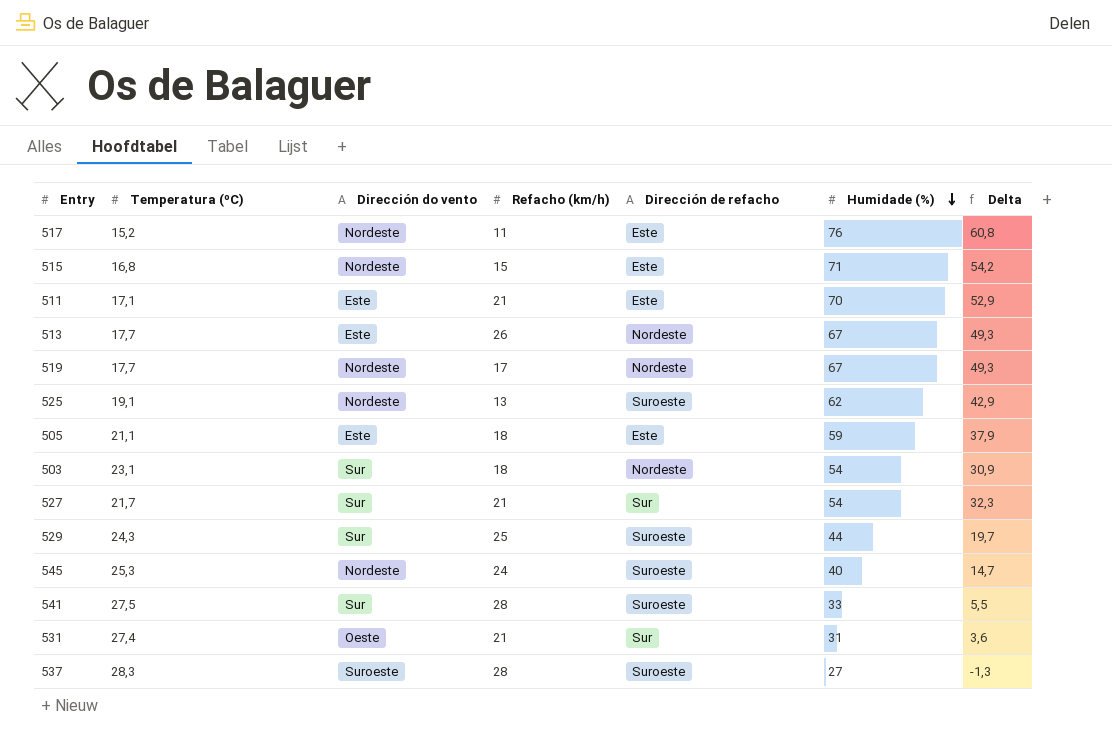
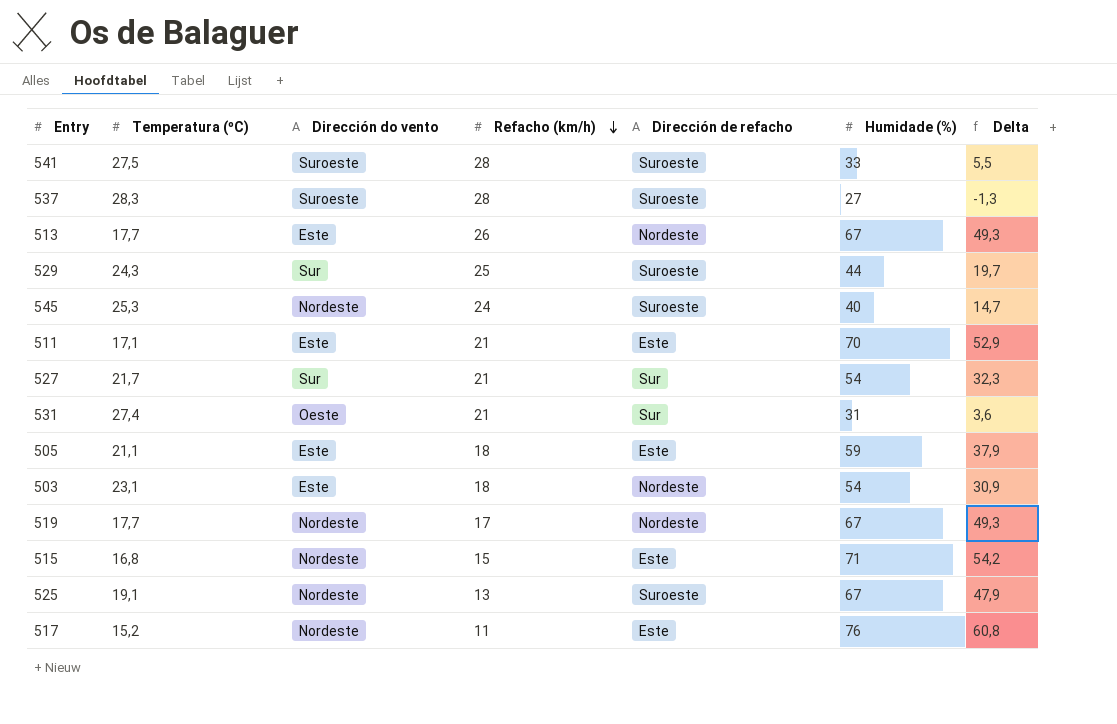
row order: Humidade (%) descending -> Refacho (km/h) descending
541 | Dirección do vento: Sur -> Suroeste
503 | Dirección do vento: Sur -> Este
525 | Humidade (%): 62 -> 67
525 | Delta: 42,9 -> 47,9

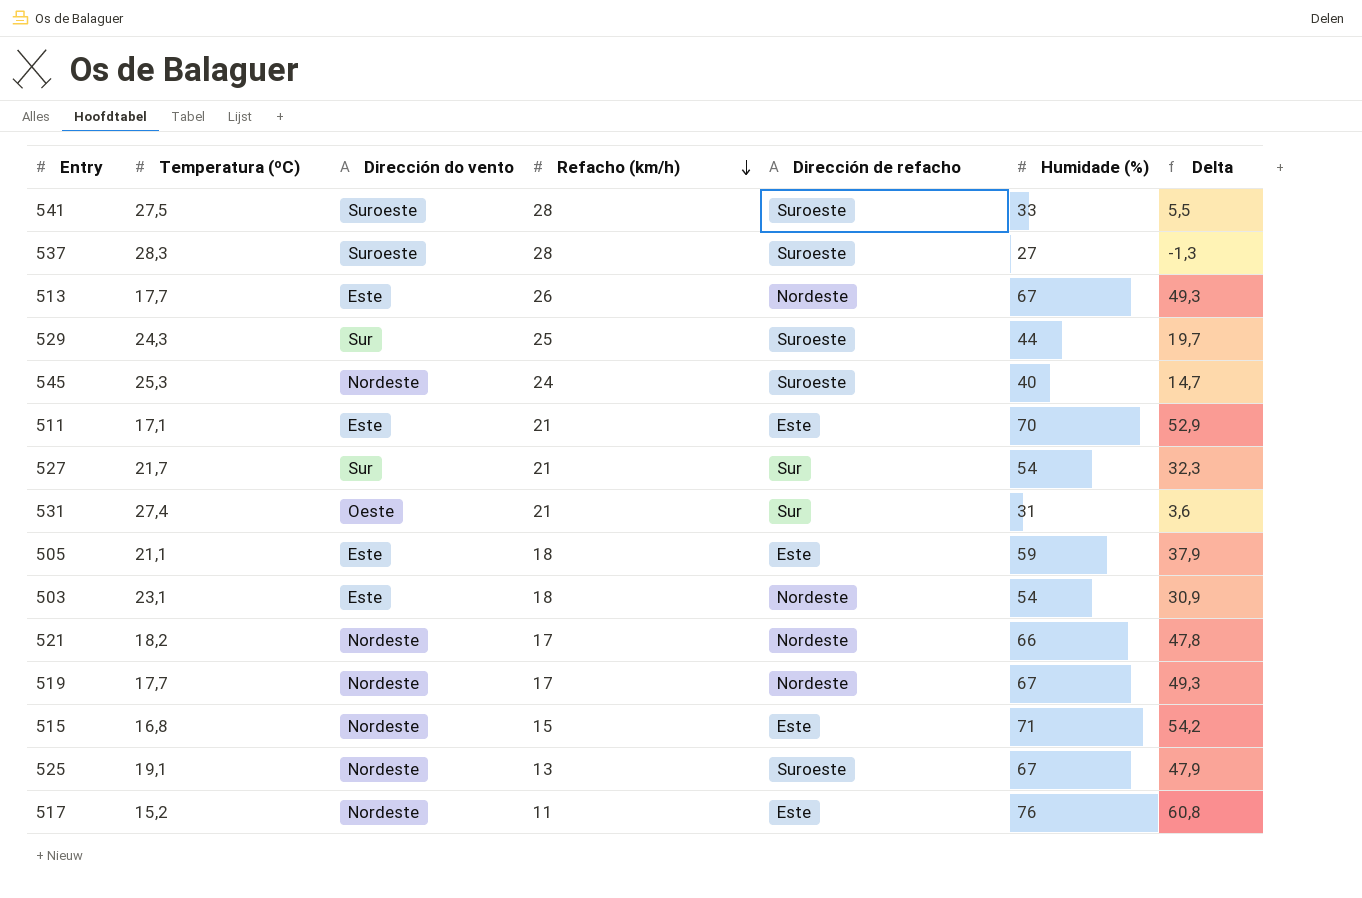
row 521: none -> 18,2 | Nordeste | 17 | Nordeste | 66 | 47,8

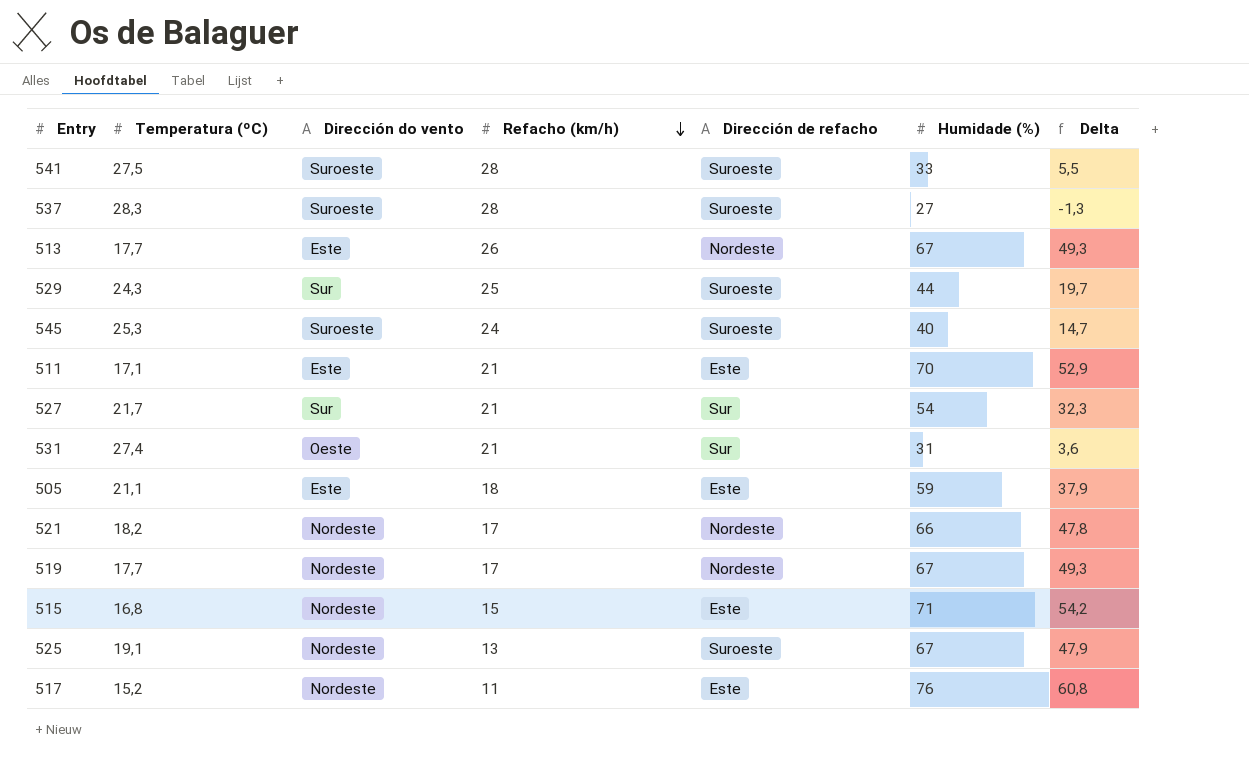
row 503: 23,1 | Este | 18 | Nordeste | 54 | 30,9 -> none
545 | Dirección do vento: Nordeste -> Suroeste

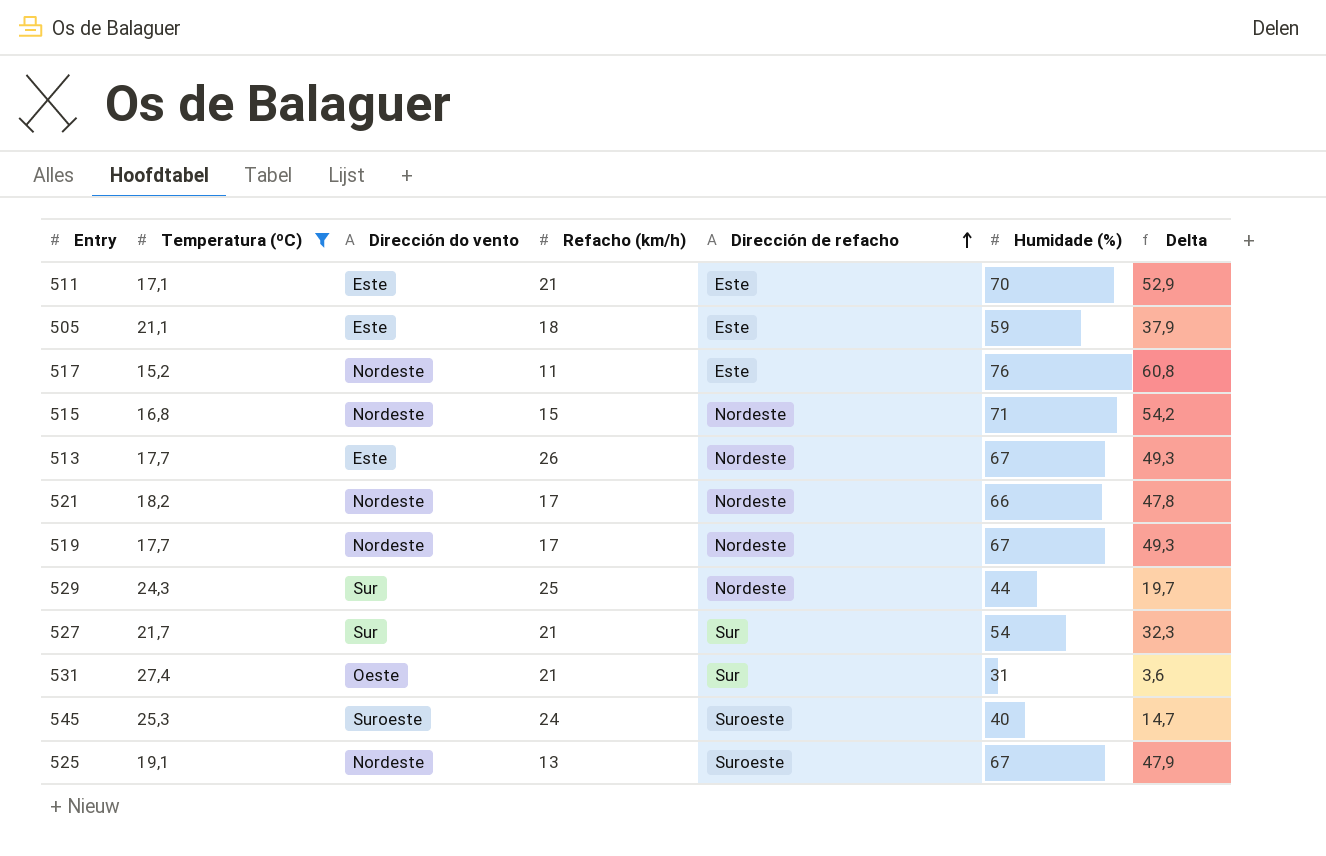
filter: none -> Temperatura (ºC) <= 27,4
row order: Refacho (km/h) descending -> Dirección de refacho ascending
515 | Dirección de refacho: Este -> Nordeste
529 | Dirección de refacho: Suroeste -> Nordeste

